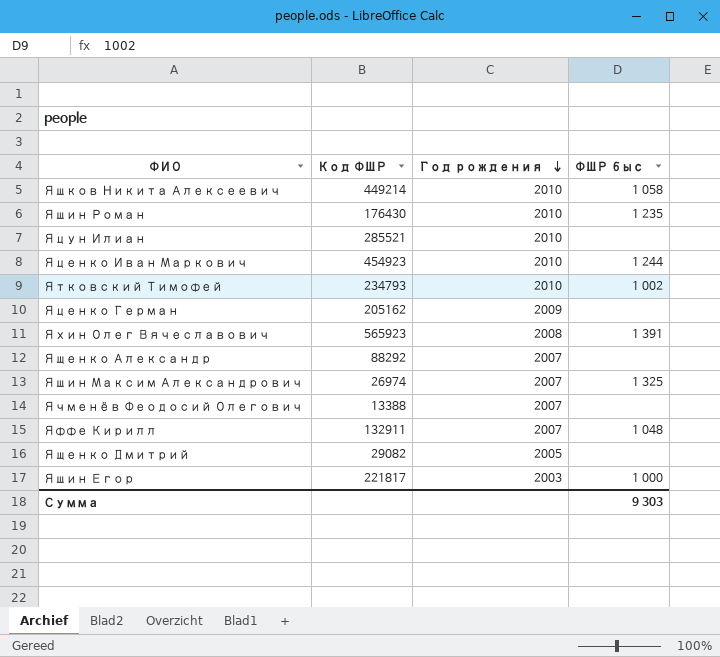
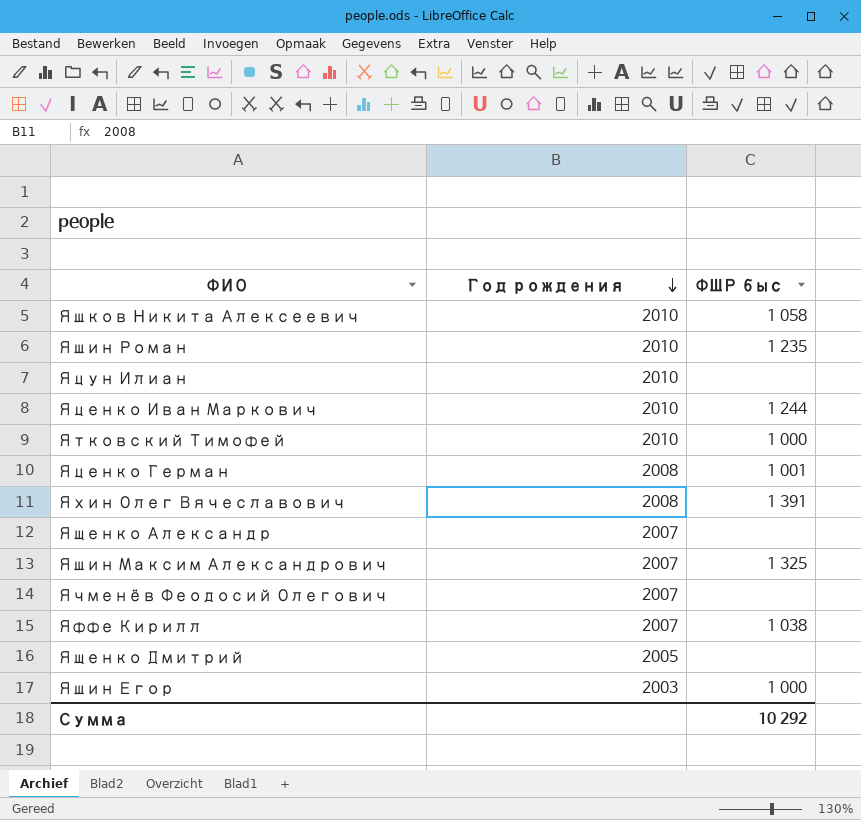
column Код ФШР | position: 2 -> none
Ятковский Тимофей | ФШР быс: 1 002 -> 1 000
Яценко Герман | Год рождения: 2009 -> 2008
Яценко Герман | ФШР быс: none -> 1 001
Яффе Кирилл | ФШР быс: 1 048 -> 1 038
Сумма | ФШР быс: 9 303 -> 10 292

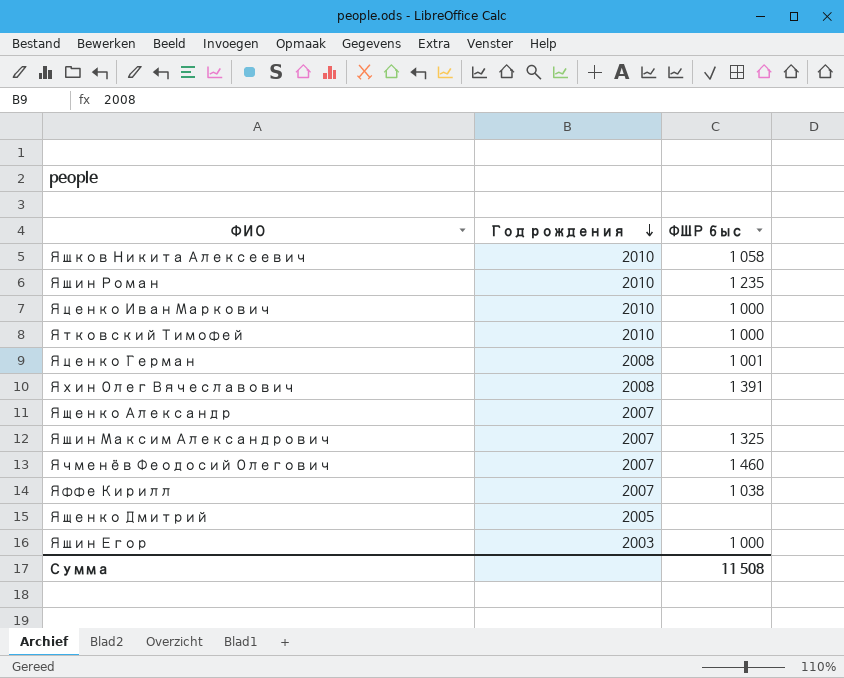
row Яцун Илиан: 2010 | none -> none
Яценко Иван Маркович | ФШР быс: 1 244 -> 1 000
Ячменёв Феодосий Олегович | ФШР быс: none -> 1 460
Сумма | ФШР быс: 10 292 -> 11 508

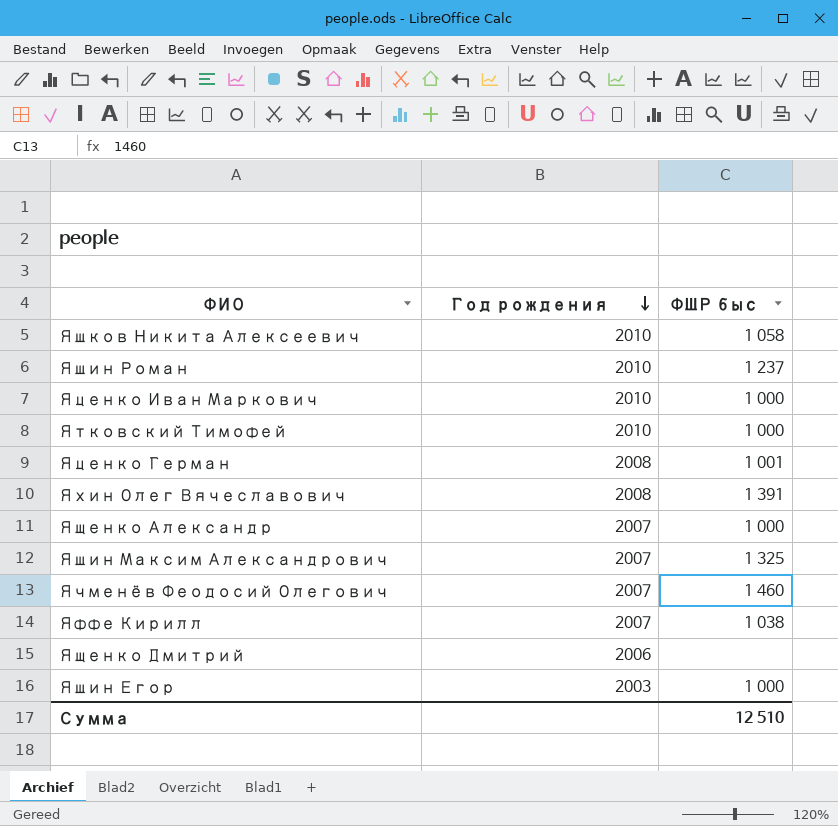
Яшин Роман | ФШР быс: 1 235 -> 1 237
Ященко Александр | ФШР быс: none -> 1 000
Ященко Дмитрий | Год рождения: 2005 -> 2006
Сумма | ФШР быс: 11 508 -> 12 510

